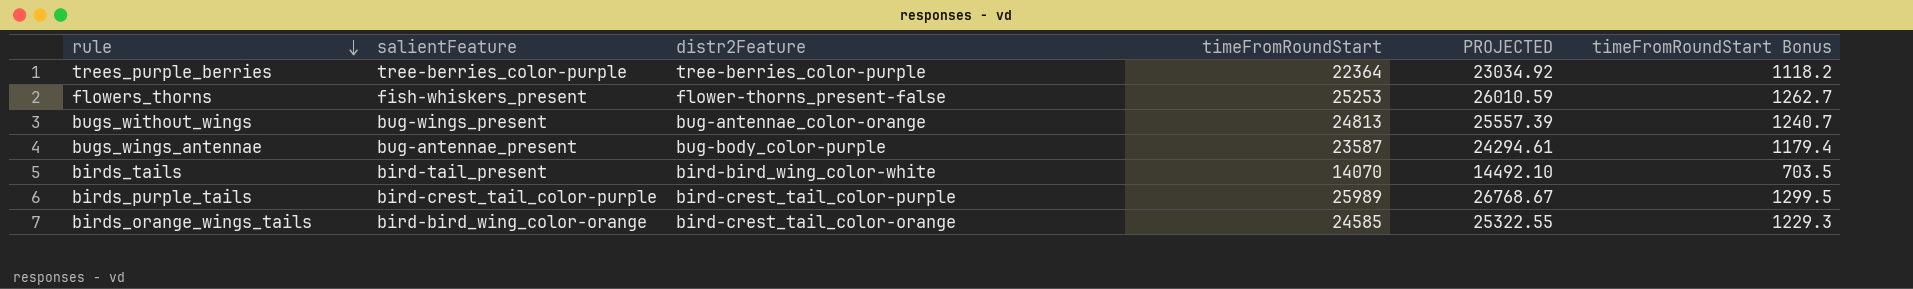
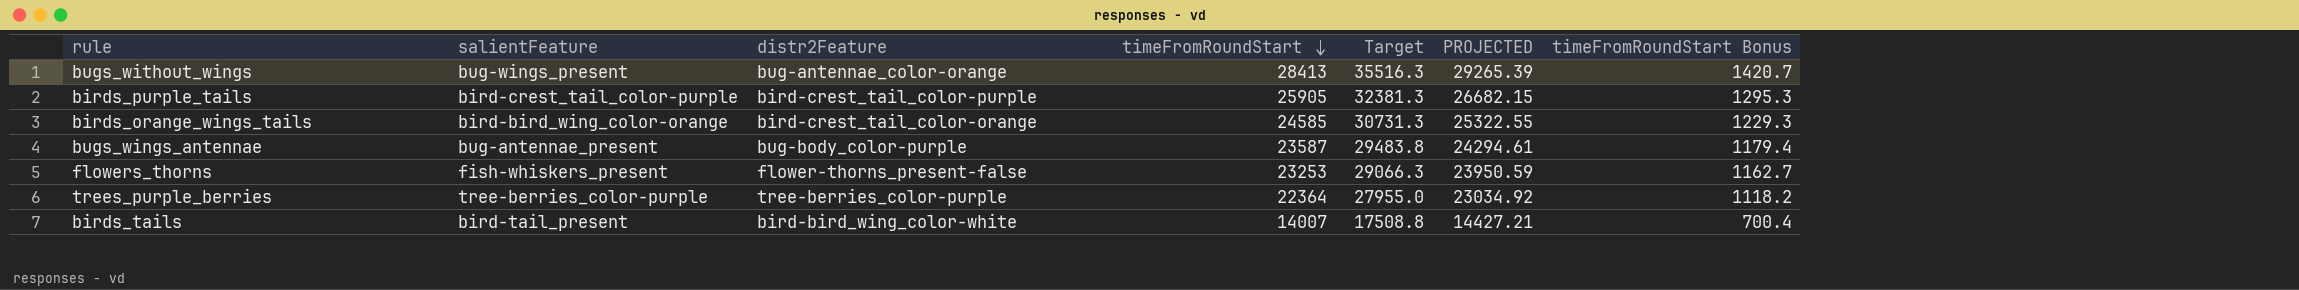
row order: rule descending -> timeFromRoundStart descending
column Target | formula: none -> [timeFromRoundStart] * 1.25
bugs_without_wings | timeFromRoundStart: 24813 -> 28413
bugs_without_wings | PROJECTED: 25557.39 -> 29265.39
bugs_without_wings | timeFromRoundStart Bonus: 1240.7 -> 1420.7
birds_purple_tails | timeFromRoundStart: 25989 -> 25905
birds_purple_tails | PROJECTED: 26768.67 -> 26682.15
birds_purple_tails | timeFromRoundStart Bonus: 1299.5 -> 1295.3
flowers_thorns | timeFromRoundStart: 25253 -> 23253
flowers_thorns | PROJECTED: 26010.59 -> 23950.59
flowers_thorns | timeFromRoundStart Bonus: 1262.7 -> 1162.7
birds_tails | timeFromRoundStart: 14070 -> 14007
birds_tails | PROJECTED: 14492.10 -> 14427.21
birds_tails | timeFromRoundStart Bonus: 703.5 -> 700.4

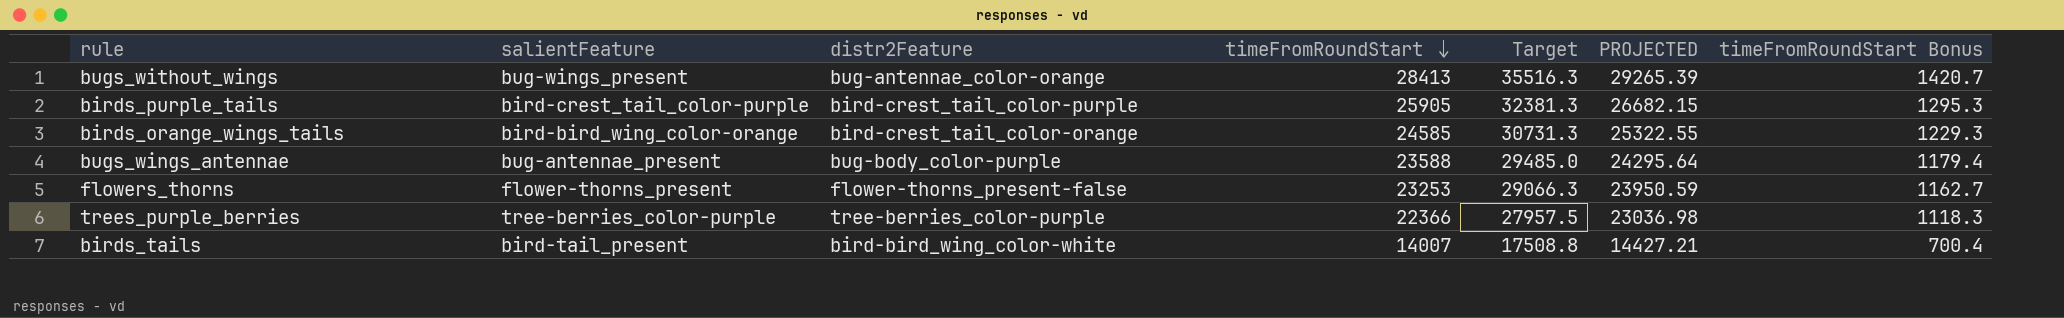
bugs_wings_antennae | timeFromRoundStart: 23587 -> 23588
bugs_wings_antennae | Target: 29483.8 -> 29485.0
bugs_wings_antennae | PROJECTED: 24294.61 -> 24295.64
flowers_thorns | salientFeature: fish-whiskers_present -> flower-thorns_present
trees_purple_berries | timeFromRoundStart: 22364 -> 22366
trees_purple_berries | Target: 27955.0 -> 27957.5
trees_purple_berries | PROJECTED: 23034.92 -> 23036.98
trees_purple_berries | timeFromRoundStart Bonus: 1118.2 -> 1118.3

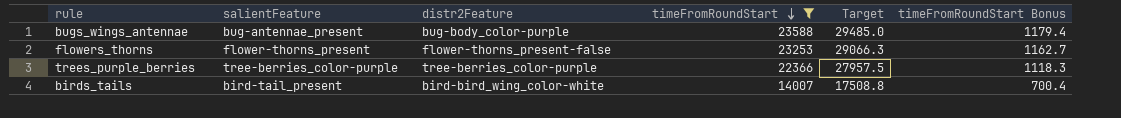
filter: none -> timeFromRoundStart <= 23588
column PROJECTED | formula: [timeFromRoundStart] * 1.03 -> none

